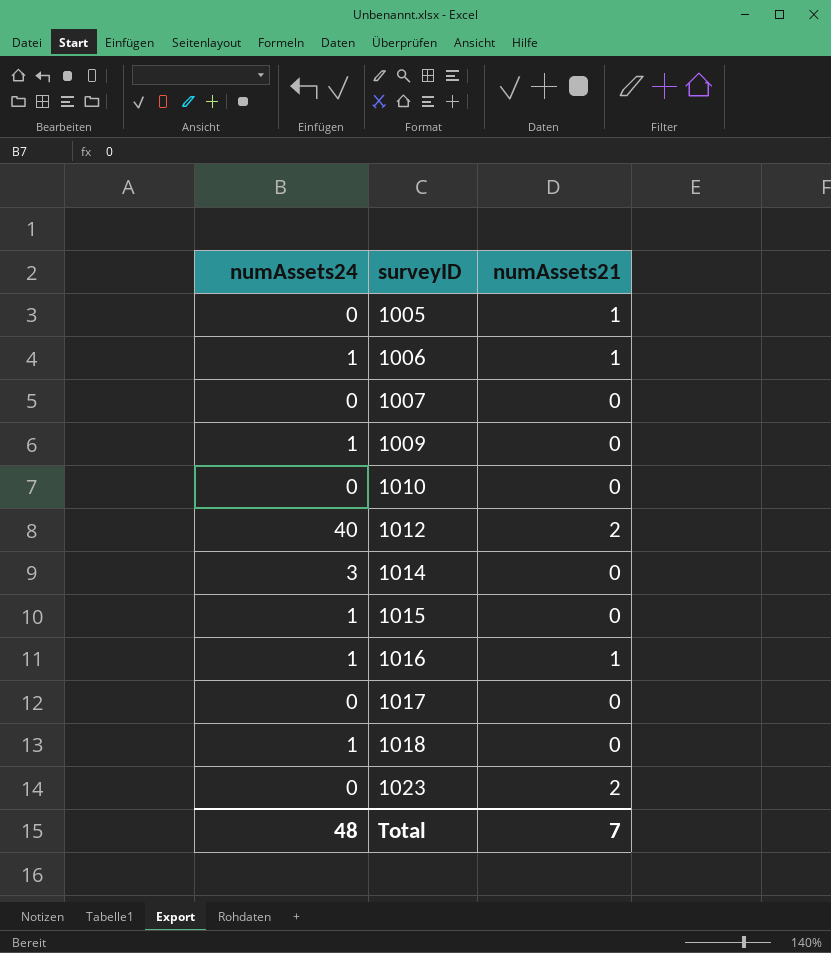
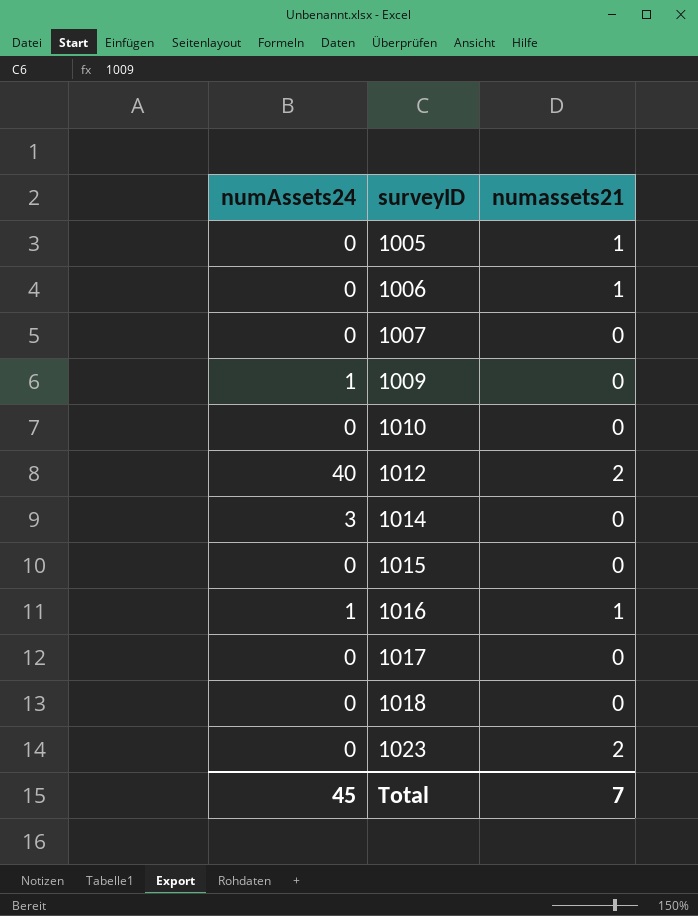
column name: numAssets21 -> numassets21
1006 | numAssets24: 1 -> 0
1015 | numAssets24: 1 -> 0
1018 | numAssets24: 1 -> 0
Total | numAssets24: 48 -> 45

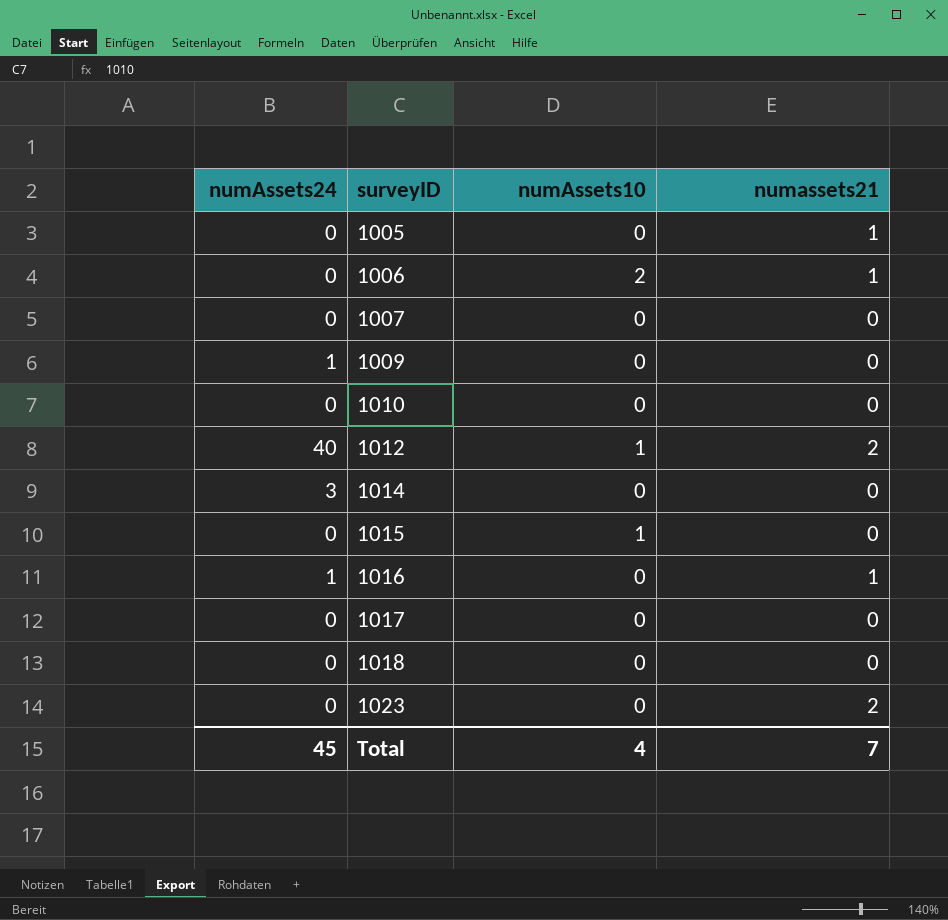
column numAssets10 | position: none -> 3

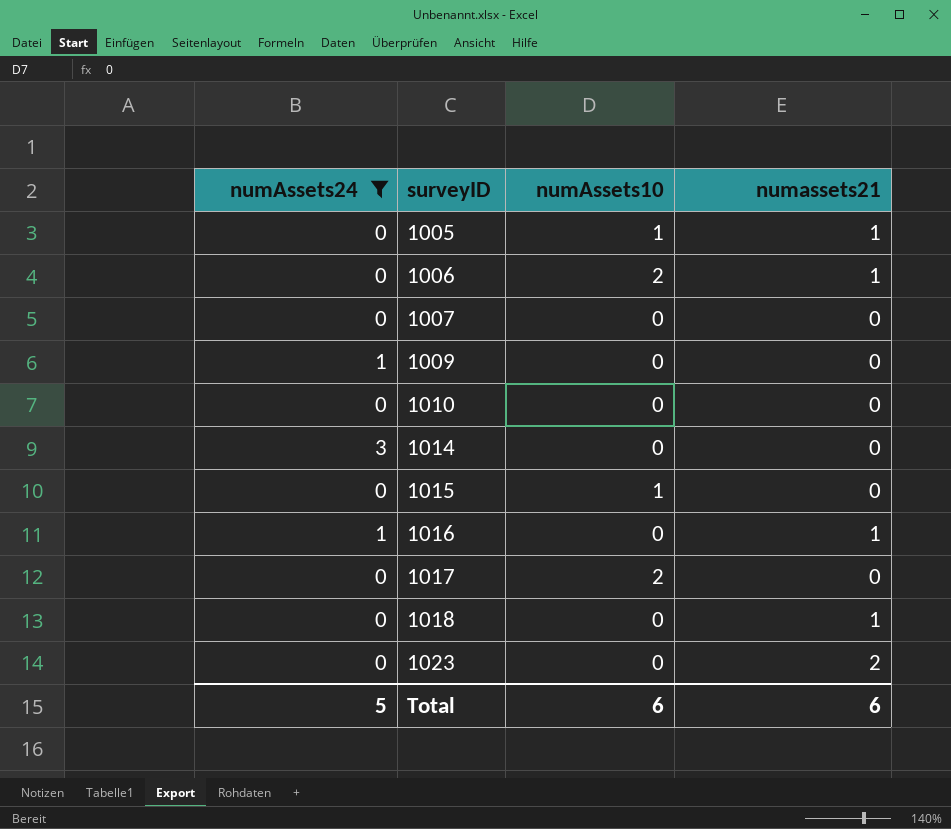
filter: none -> numAssets24 != 40
1005 | numAssets10: 0 -> 1
1017 | numAssets10: 0 -> 2
1018 | numassets21: 0 -> 1
Total | numAssets24: 45 -> 5
Total | numAssets10: 4 -> 6
Total | numassets21: 7 -> 6

